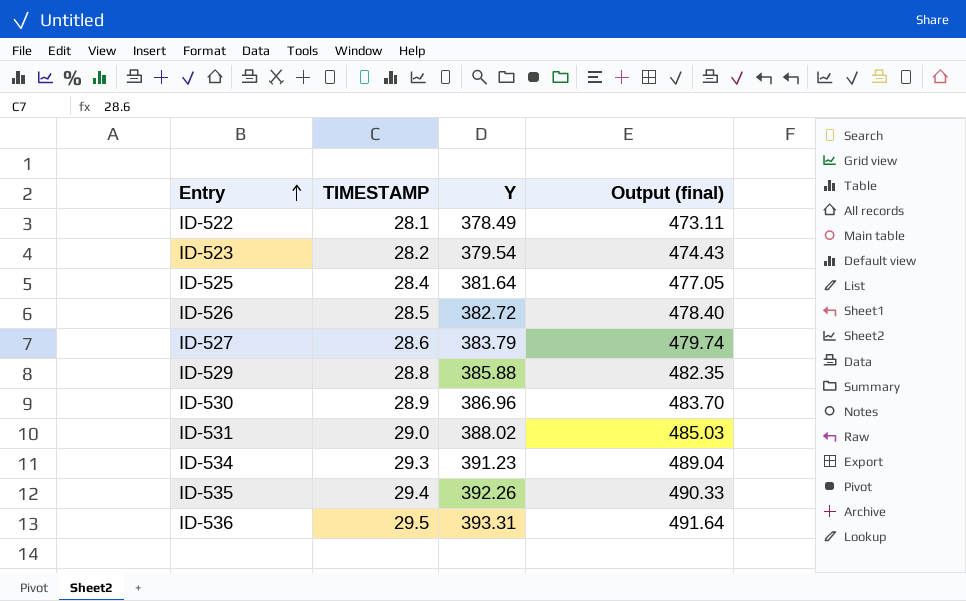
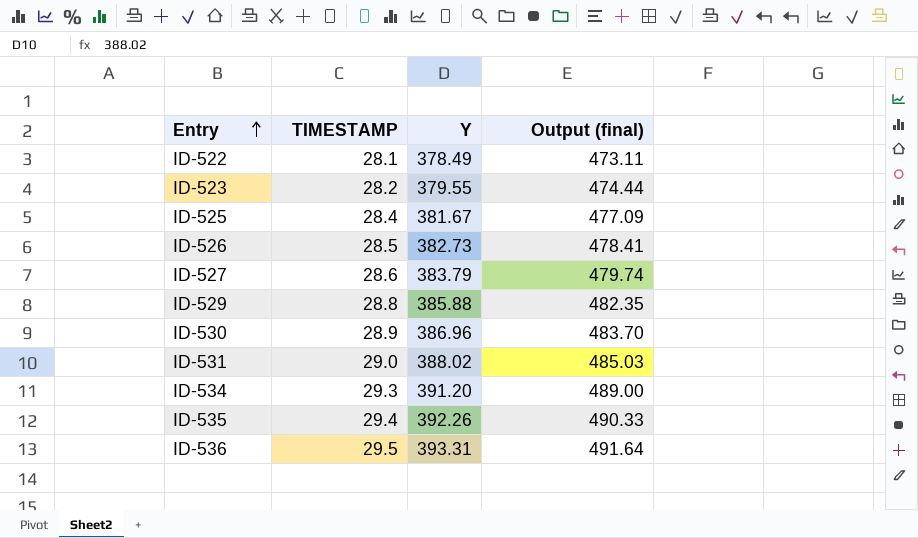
ID-523 | Y: 379.54 -> 379.55
ID-523 | Output (final): 474.43 -> 474.44
ID-525 | Y: 381.64 -> 381.67
ID-525 | Output (final): 477.05 -> 477.09
ID-526 | Y: 382.72 -> 382.73
ID-526 | Output (final): 478.40 -> 478.41
ID-534 | Y: 391.23 -> 391.20
ID-534 | Output (final): 489.04 -> 489.00

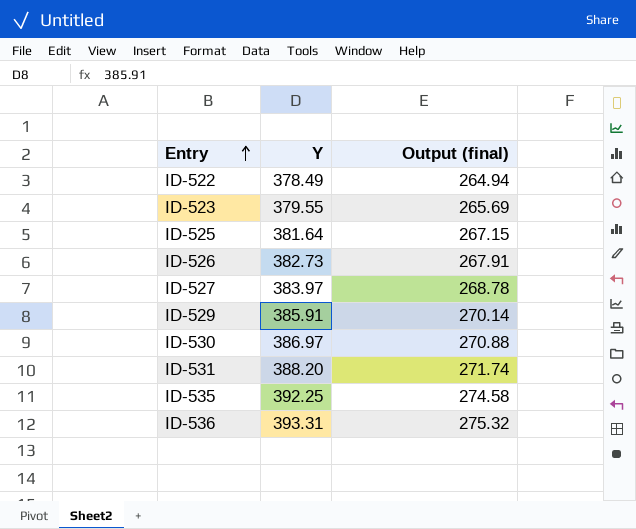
column TIMESTAMP | position: 2 -> none
column Output (final) | formula: [Y] * 1.25 -> [Y] * 0.7
row ID-534: 29.3 | 391.20 | 489.00 -> none
ID-525 | Y: 381.67 -> 381.64
ID-527 | Y: 383.79 -> 383.97
ID-529 | Y: 385.88 -> 385.91
ID-530 | Y: 386.96 -> 386.97
ID-531 | Y: 388.02 -> 388.20
ID-535 | Y: 392.26 -> 392.25

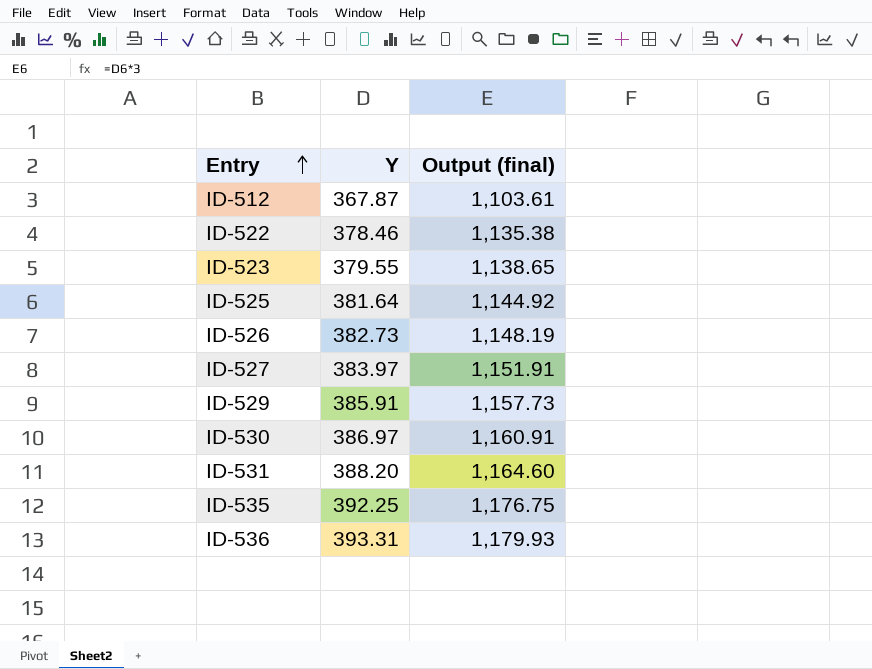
column Output (final) | formula: [Y] * 0.7 -> [Y] * 3
row ID-512: none -> 367.87 | 1,103.61
ID-522 | Y: 378.49 -> 378.46

